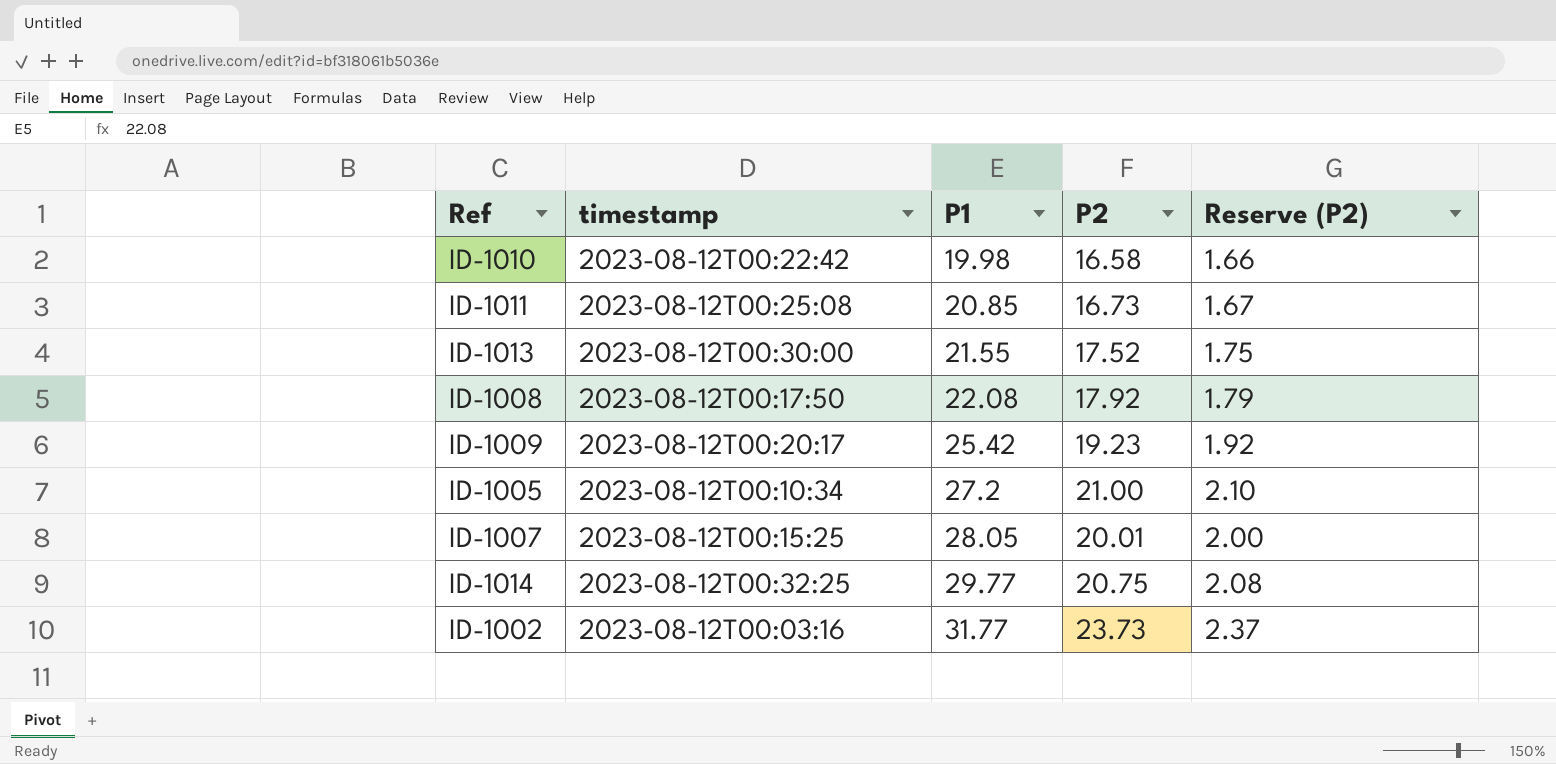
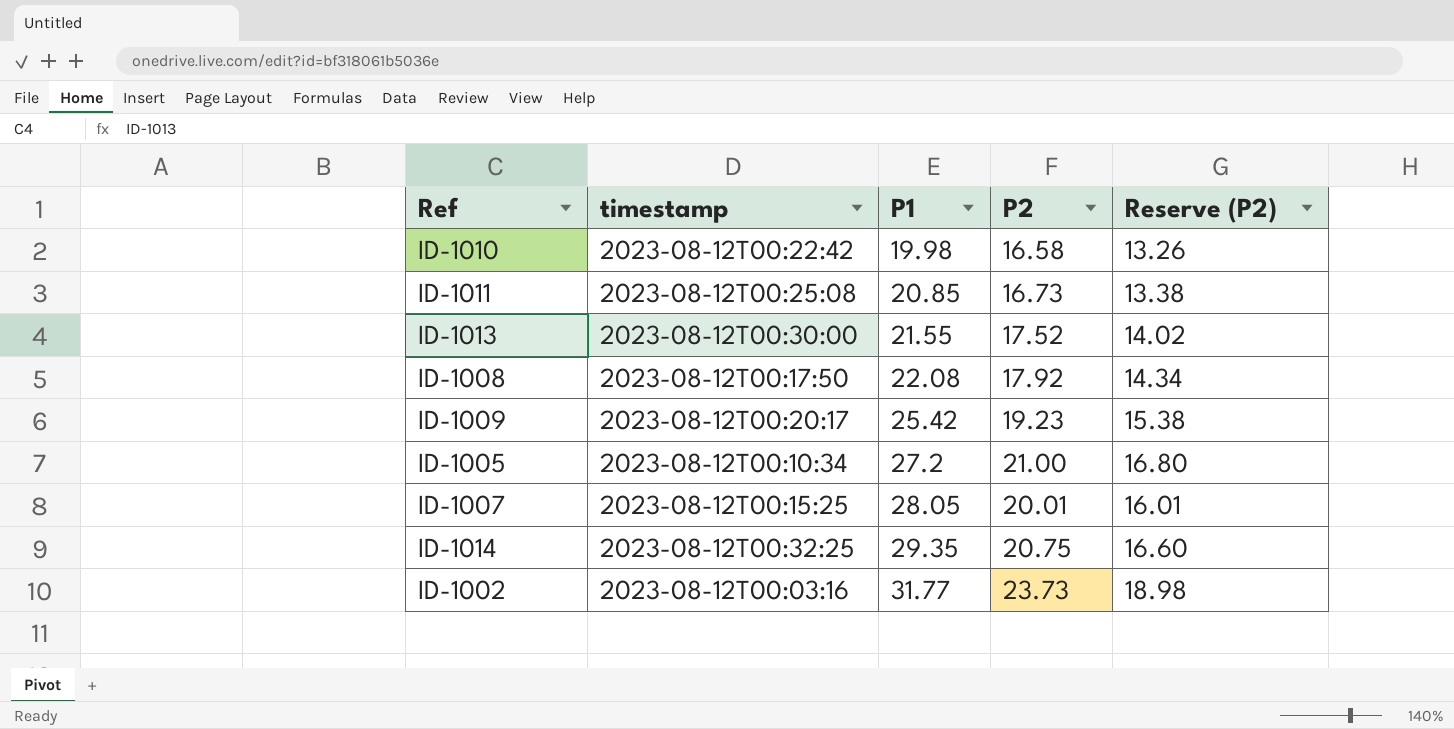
column Reserve (P2) | formula: [P2] * 0.1 -> [P2] * 0.8
ID-1014 | P1: 29.77 -> 29.35

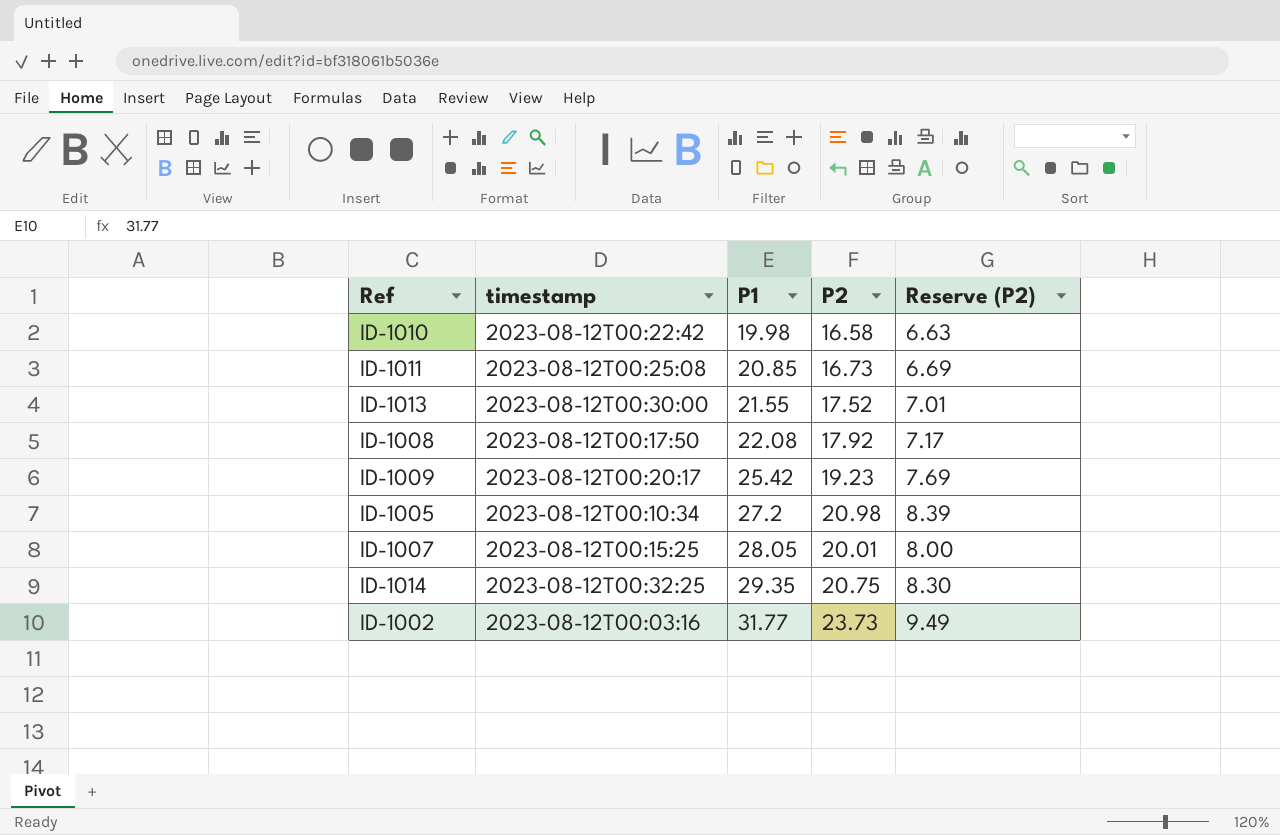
column Reserve (P2) | formula: [P2] * 0.8 -> [P2] * 0.4
ID-1005 | P2: 21.00 -> 20.98

